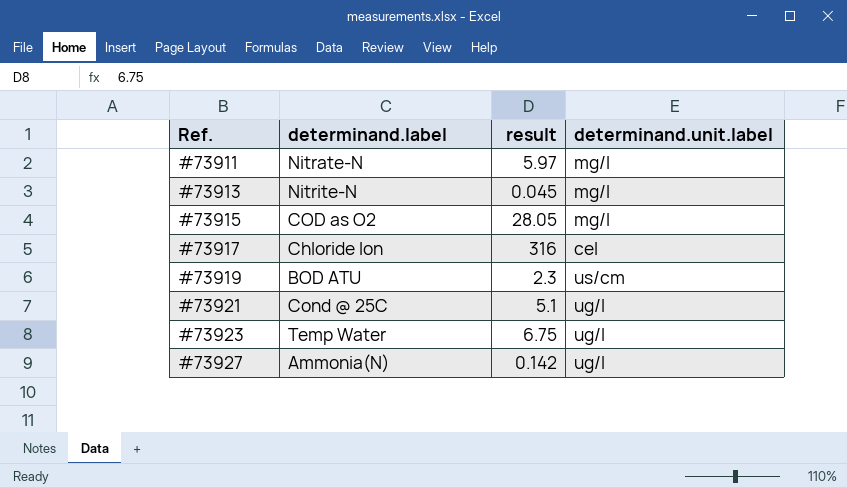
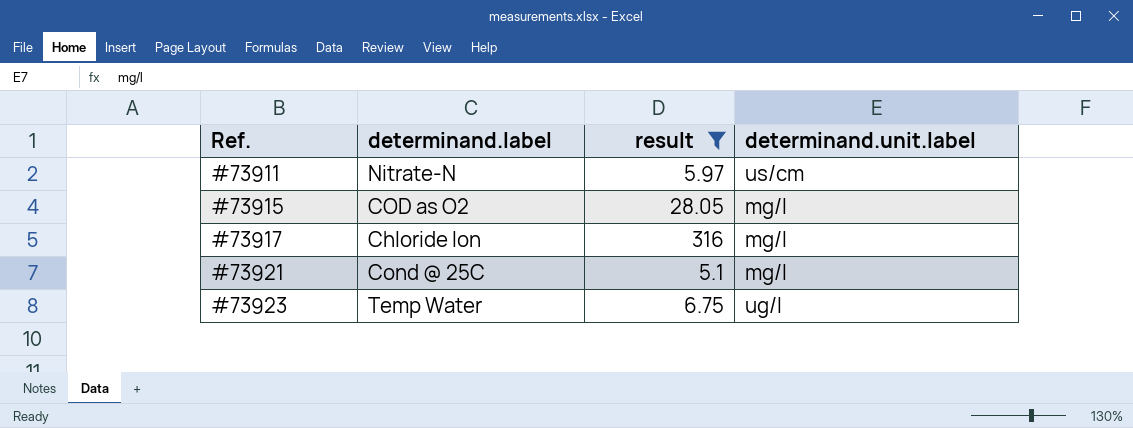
filter: none -> result >= 5.1
#73911 | determinand.unit.label: mg/l -> us/cm
#73917 | determinand.unit.label: cel -> mg/l
#73921 | determinand.unit.label: ug/l -> mg/l

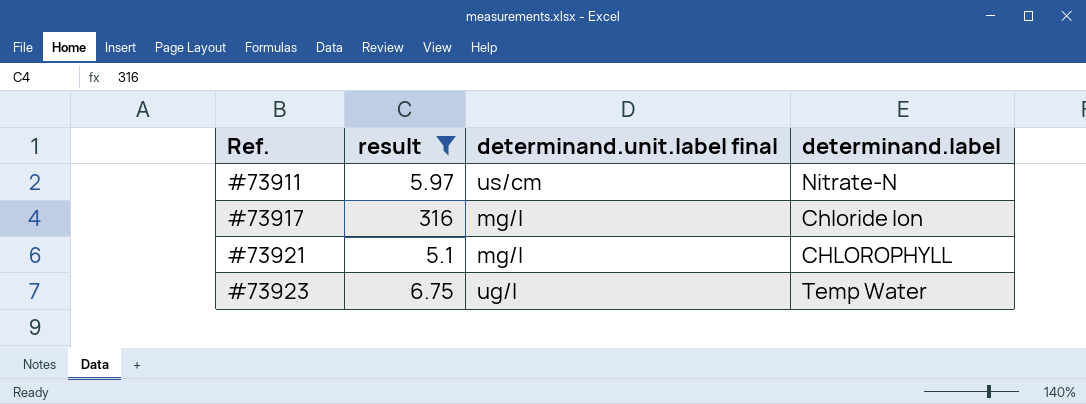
column name: determinand.unit.label -> determinand.unit.label final
column determinand.label | position: 2 -> 4
row #73915: COD as O2 | 28.05 | mg/l -> none
#73921 | determinand.label: Cond @ 25C -> CHLOROPHYLL

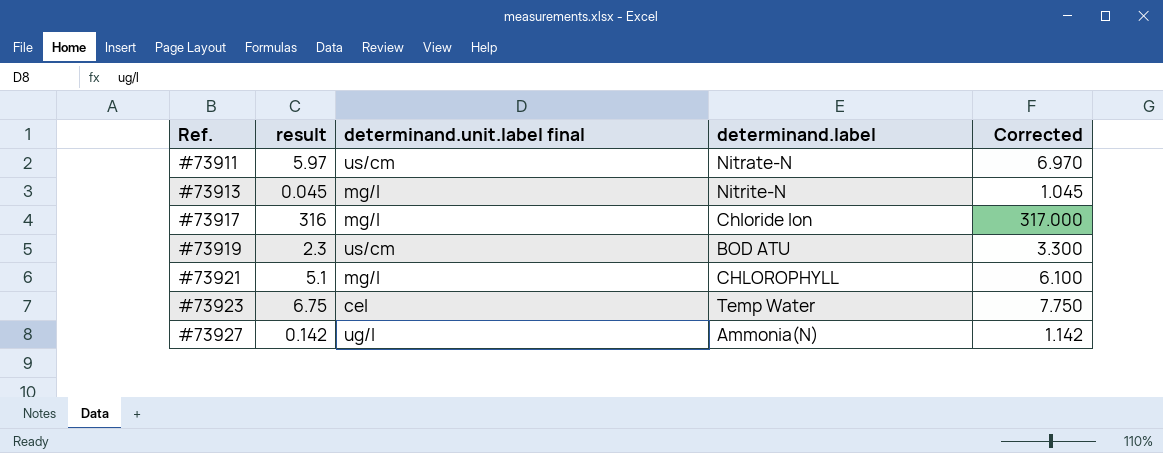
filter: result >= 5.1 -> none
column Corrected | formula: none -> [result] + 1
#73923 | determinand.unit.label final: ug/l -> cel

